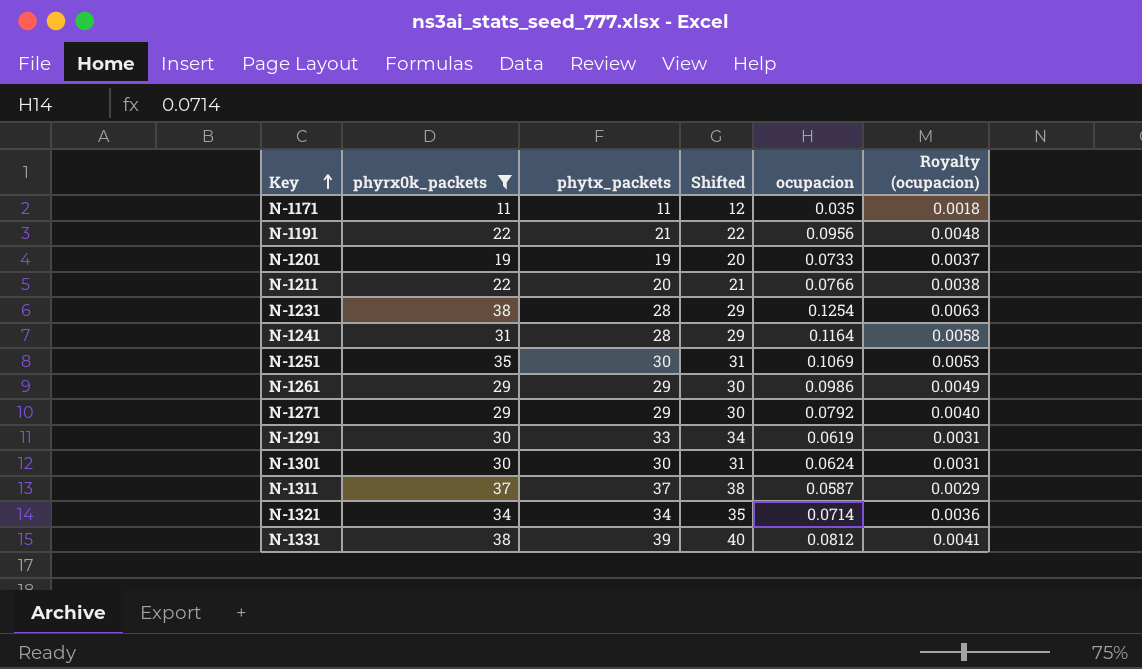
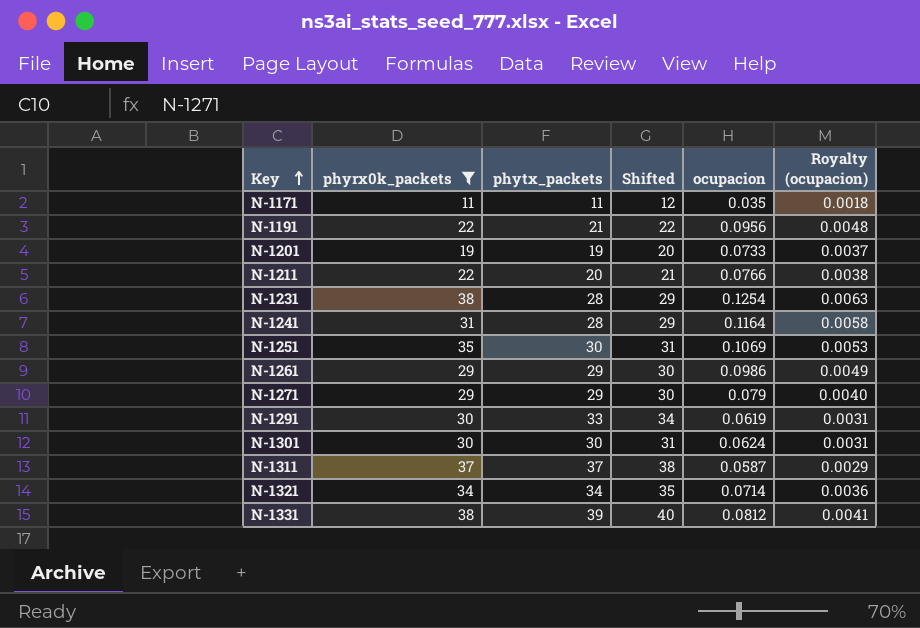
N-1271 | ocupacion: 0.0792 -> 0.079

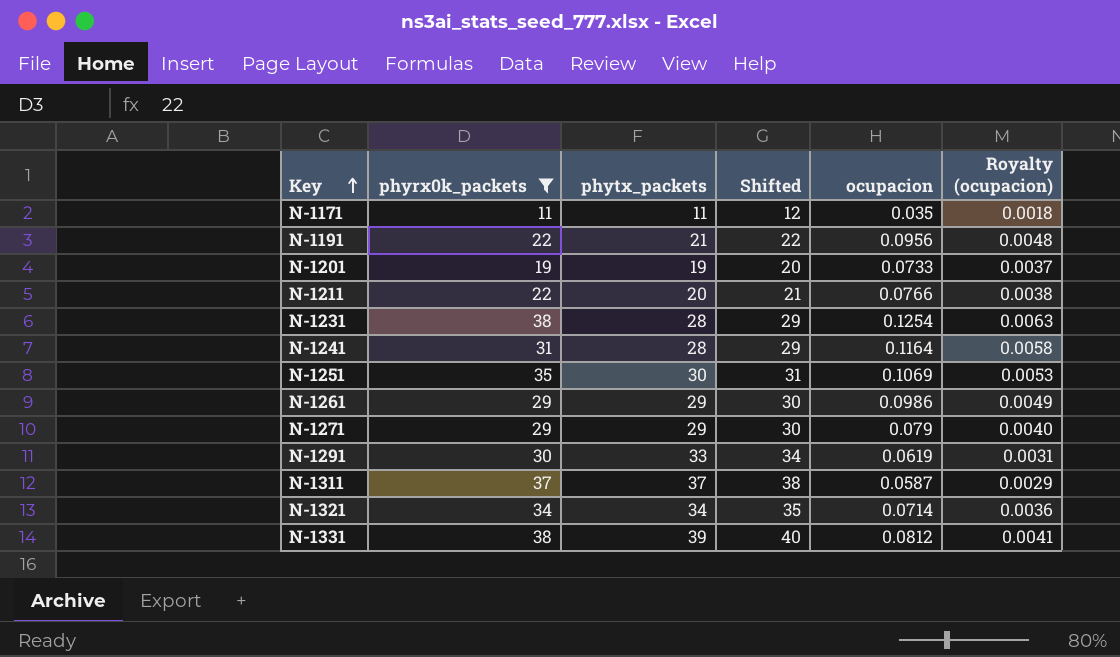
row N-1301: 30 | 30 | 31 | 0.0624 | 0.0031 -> none

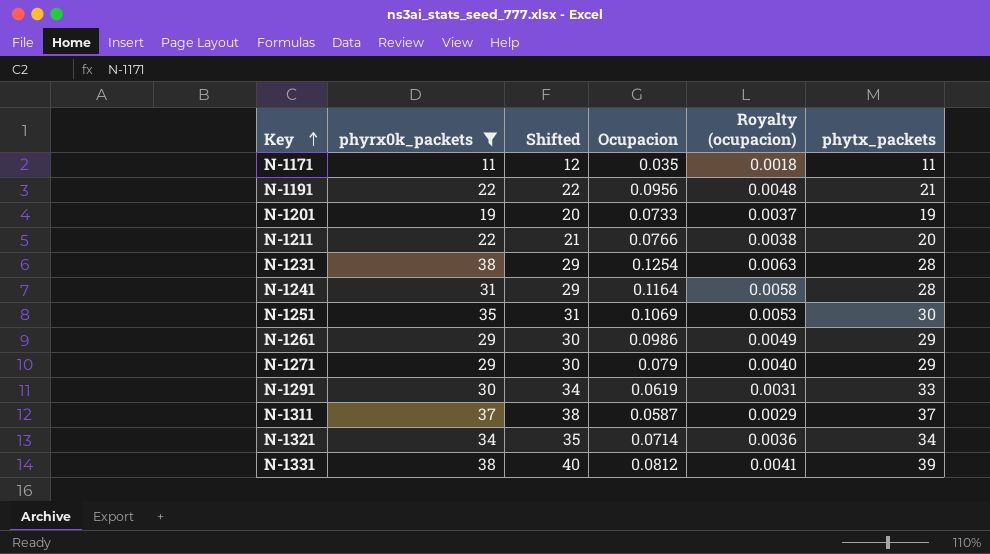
column name: ocupacion -> Ocupacion
column phytx_packets | position: 3 -> 6

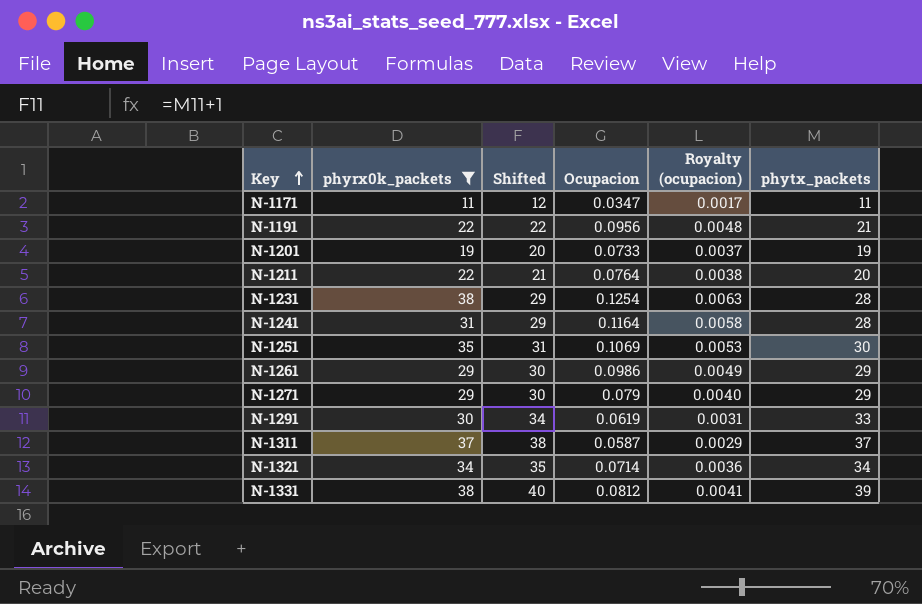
N-1171 | Ocupacion: 0.035 -> 0.0347
N-1171 | Royalty (ocupacion): 0.0018 -> 0.0017
N-1211 | Ocupacion: 0.0766 -> 0.0764

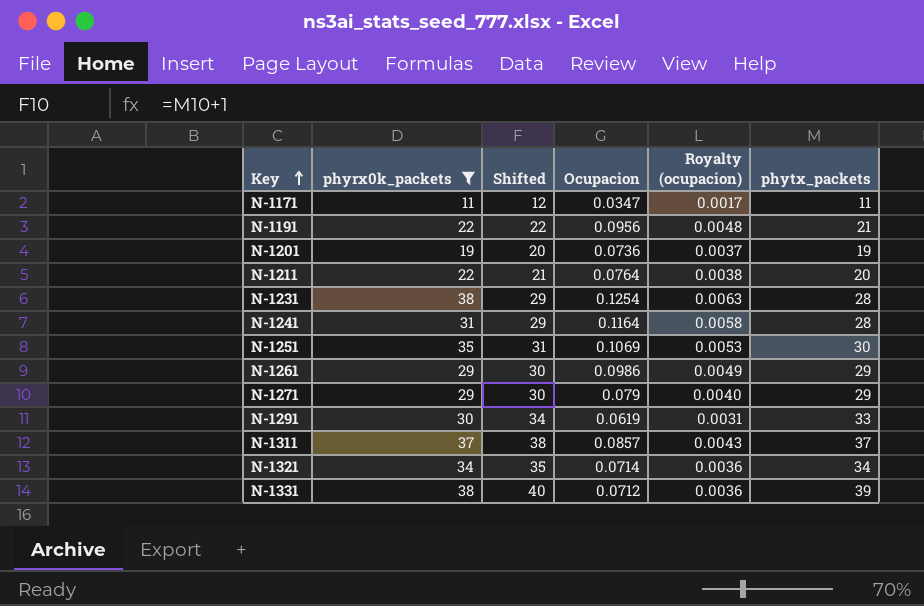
N-1201 | Ocupacion: 0.0733 -> 0.0736
N-1311 | Ocupacion: 0.0587 -> 0.0857
N-1311 | Royalty (ocupacion): 0.0029 -> 0.0043
N-1331 | Ocupacion: 0.0812 -> 0.0712
N-1331 | Royalty (ocupacion): 0.0041 -> 0.0036

